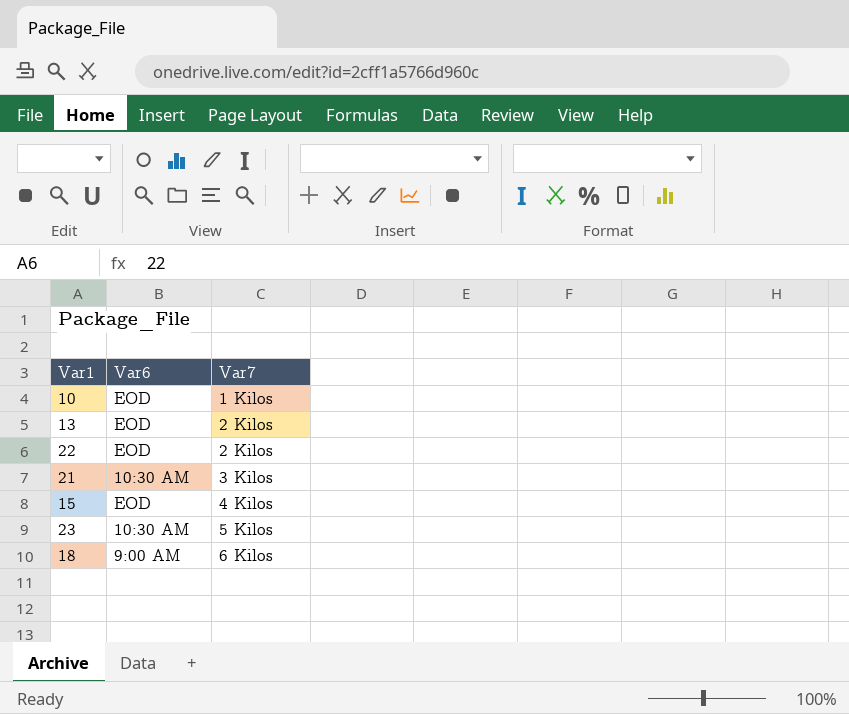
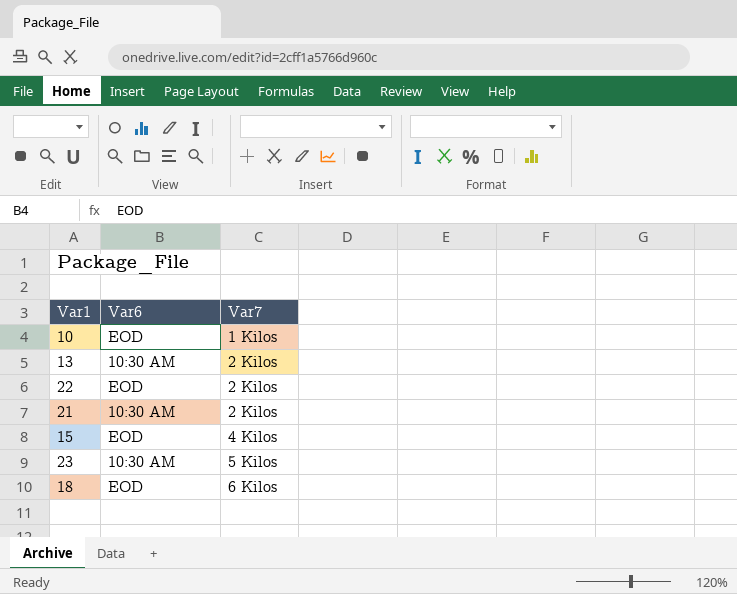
13 | Var6: EOD -> 10:30 AM
21 | Var7: 3 Kilos -> 2 Kilos
18 | Var6: 9:00 AM -> EOD

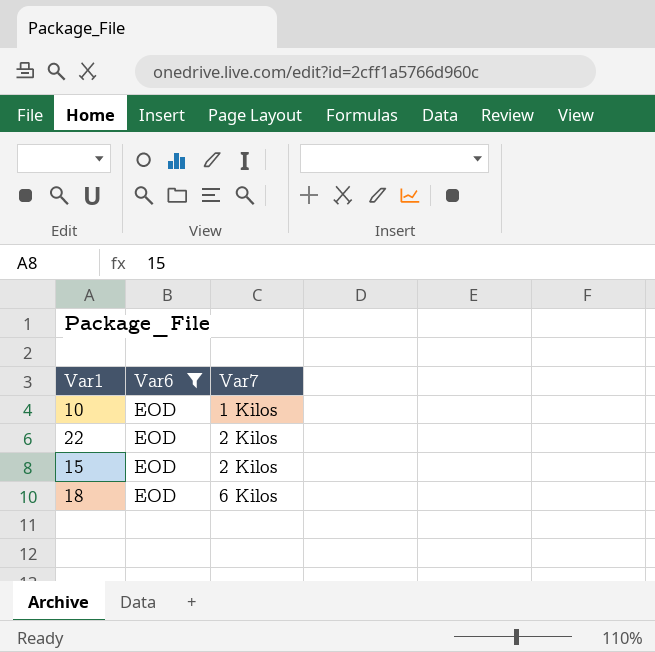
filter: none -> Var6 = EOD
15 | Var7: 4 Kilos -> 2 Kilos

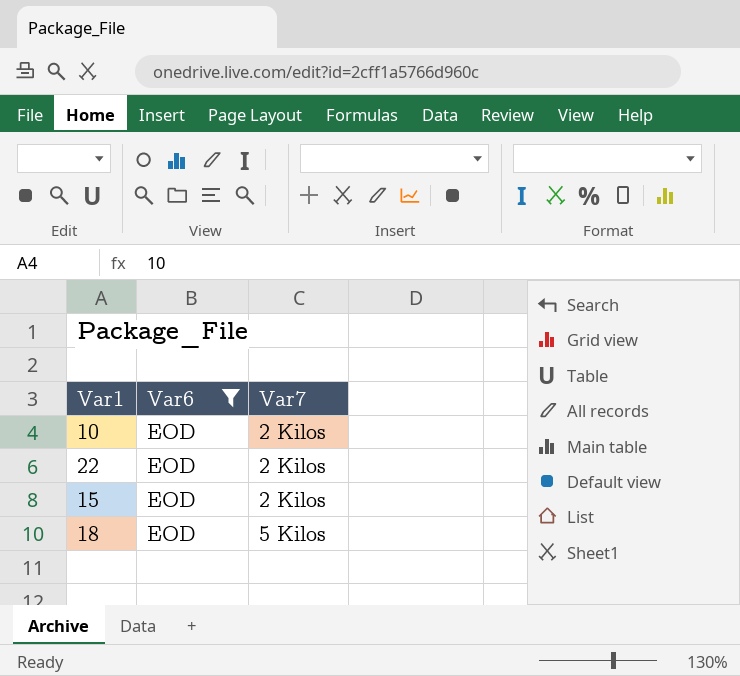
10 | Var7: 1 Kilos -> 2 Kilos
18 | Var7: 6 Kilos -> 5 Kilos

